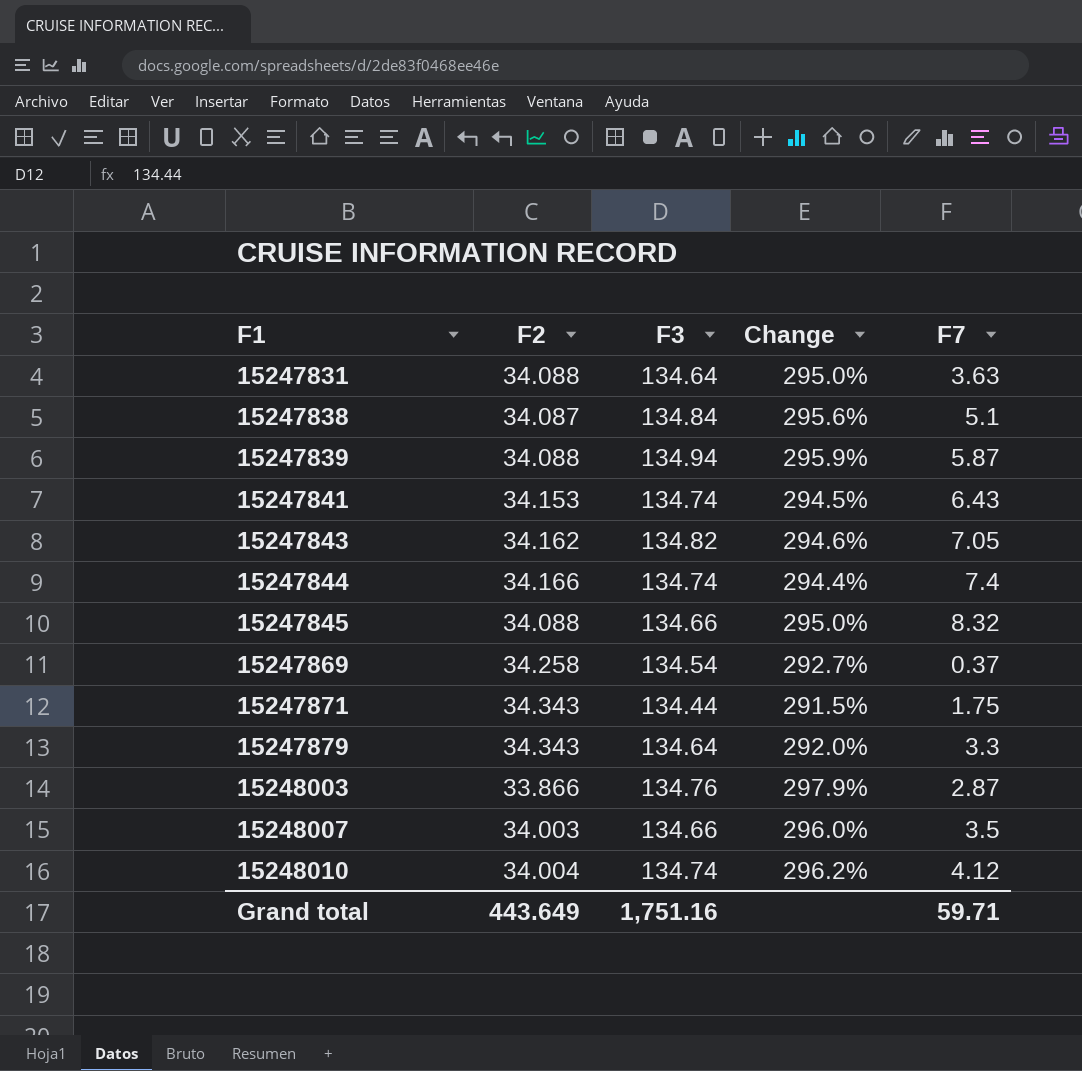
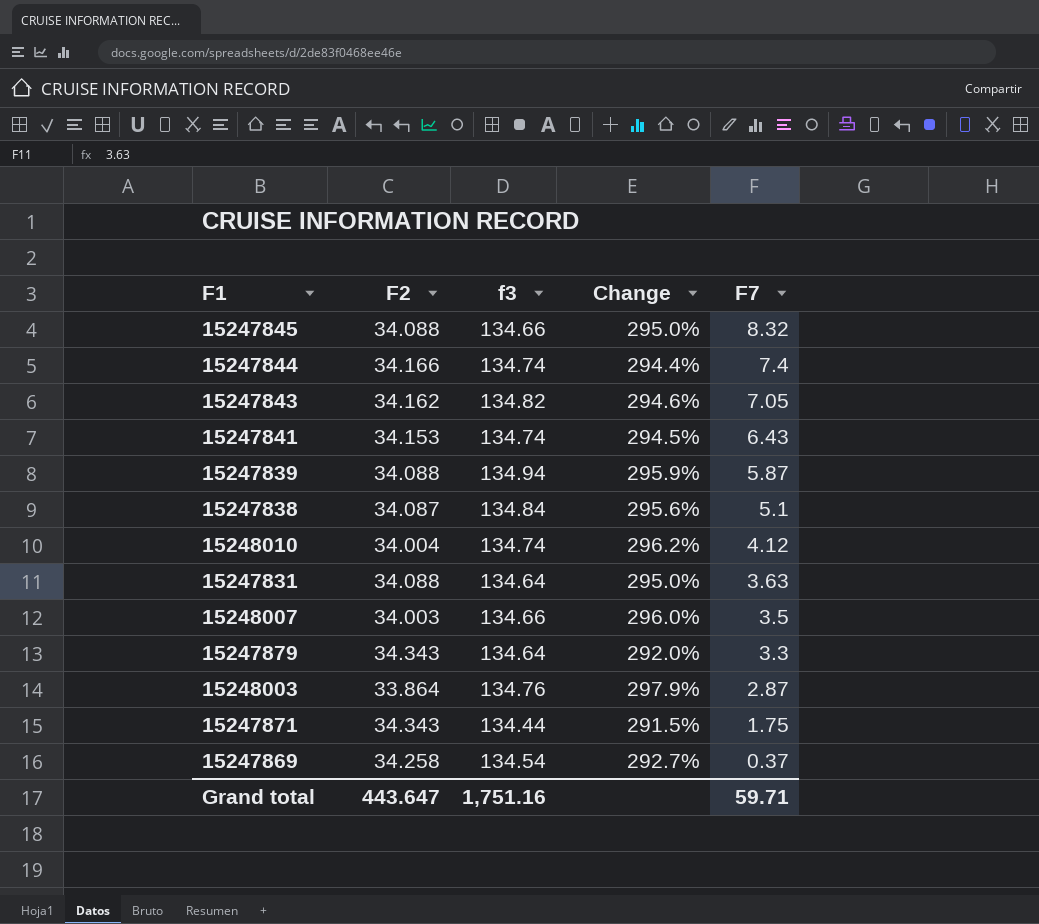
row order: F1 ascending -> F7 descending
column name: F3 -> f3
15248003 | F2: 33.866 -> 33.864
Grand total | F2: 443.649 -> 443.647

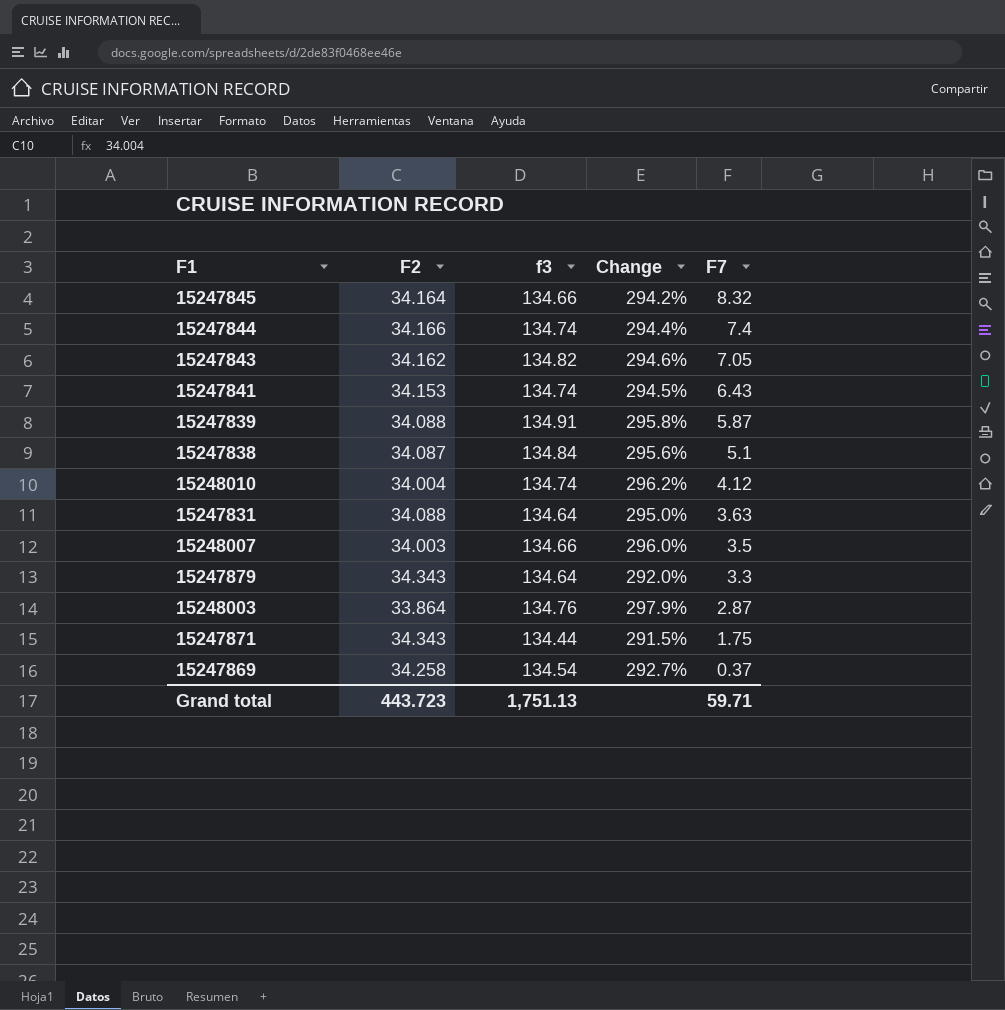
15247845 | F2: 34.088 -> 34.164
15247845 | Change: 295.0% -> 294.2%
15247839 | f3: 134.94 -> 134.91
15247839 | Change: 295.9% -> 295.8%
Grand total | F2: 443.647 -> 443.723
Grand total | f3: 1,751.16 -> 1,751.13

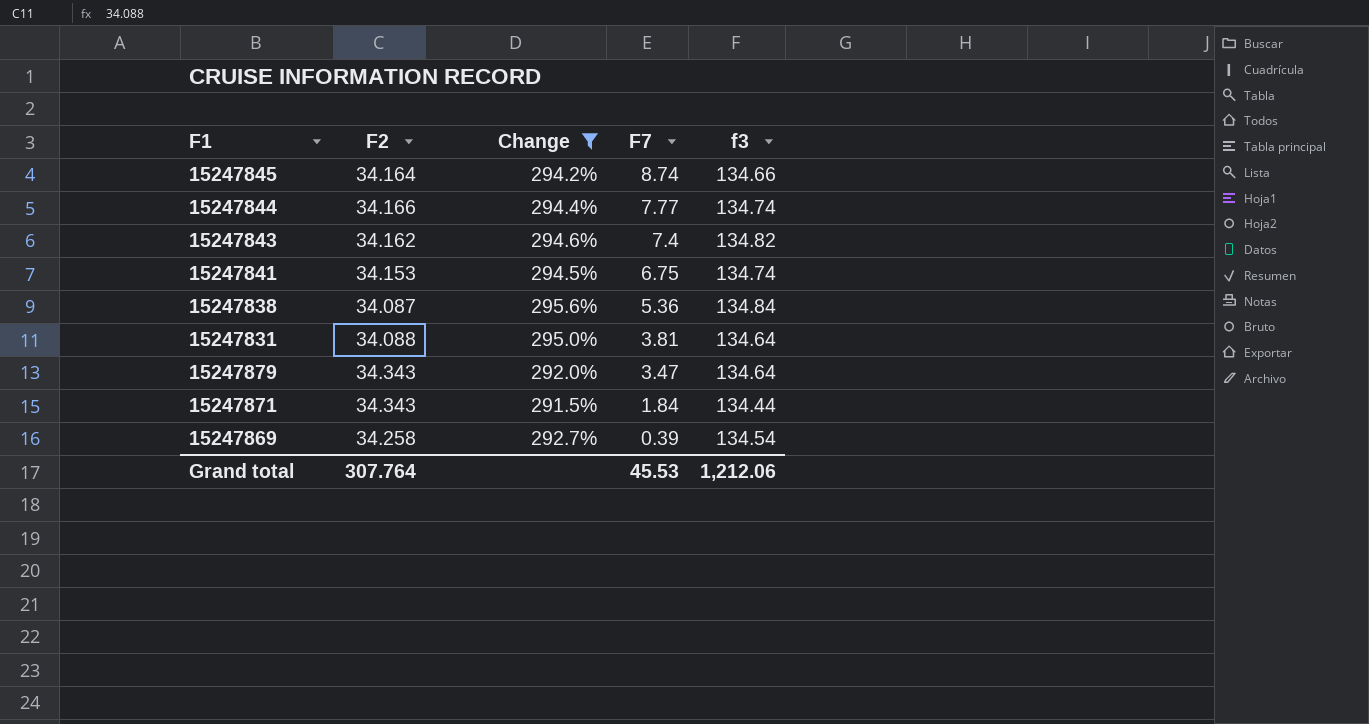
filter: none -> Change <= 295.6%
column f3 | position: 3 -> 5
15247845 | F7: 8.32 -> 8.74
15247844 | F7: 7.4 -> 7.77
15247843 | F7: 7.05 -> 7.4
15247841 | F7: 6.43 -> 6.75
15247838 | F7: 5.1 -> 5.36
15247831 | F7: 3.63 -> 3.81
15247879 | F7: 3.3 -> 3.47
15247871 | F7: 1.75 -> 1.84
15247869 | F7: 0.37 -> 0.39
Grand total | F2: 443.723 -> 307.764
Grand total | F7: 59.71 -> 45.53
Grand total | f3: 1,751.13 -> 1,212.06

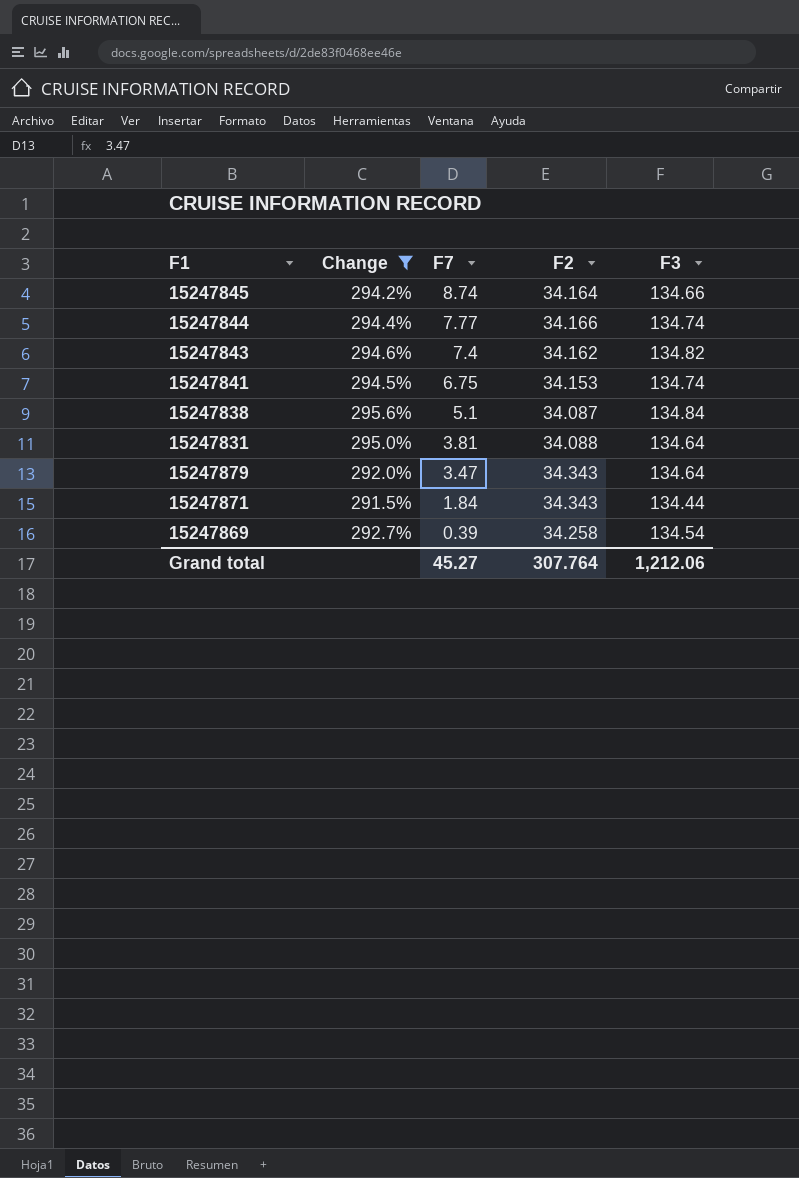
column F2 | position: 2 -> 4
column name: f3 -> F3
15247838 | F7: 5.36 -> 5.1
Grand total | F7: 45.53 -> 45.27

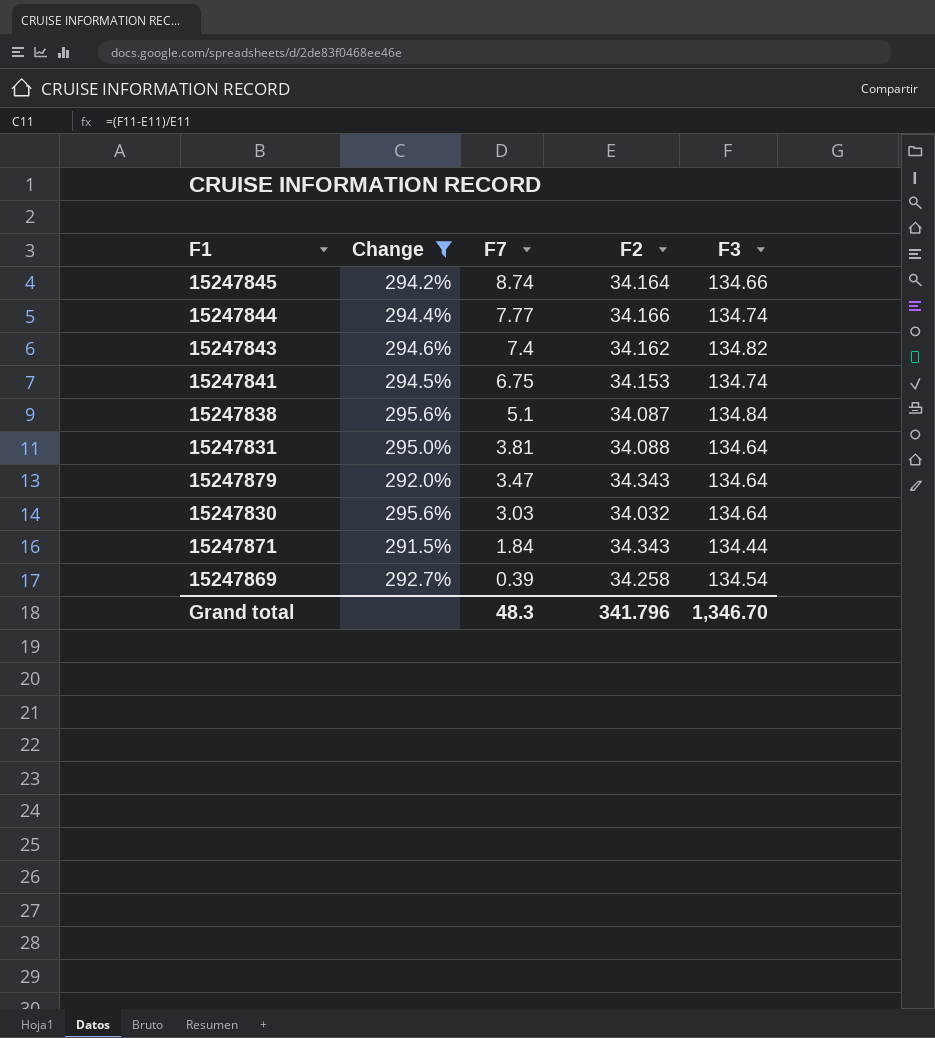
row 15247830: none -> 295.6% | 3.03 | 34.032 | 134.64
Grand total | F7: 45.27 -> 48.3
Grand total | F2: 307.764 -> 341.796
Grand total | F3: 1,212.06 -> 1,346.70

